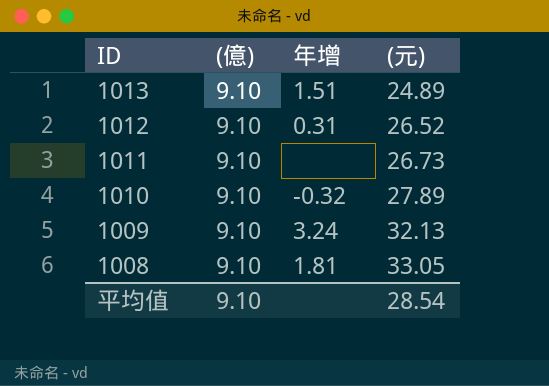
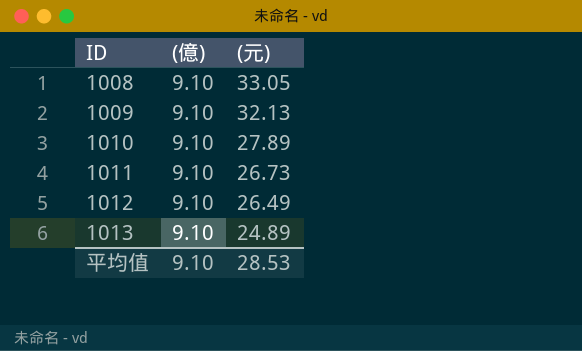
row order: ID descending -> ID ascending
column 年增 | position: 3 -> none
1012 | (元): 26.52 -> 26.49
平均值 | (元): 28.54 -> 28.53

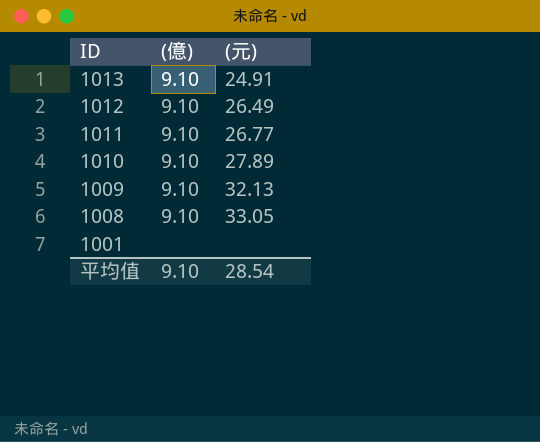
row order: ID ascending -> ID descending
1013 | (元): 24.89 -> 24.91
1011 | (元): 26.73 -> 26.77
row 1001: none -> none | none
平均值 | (元): 28.53 -> 28.54

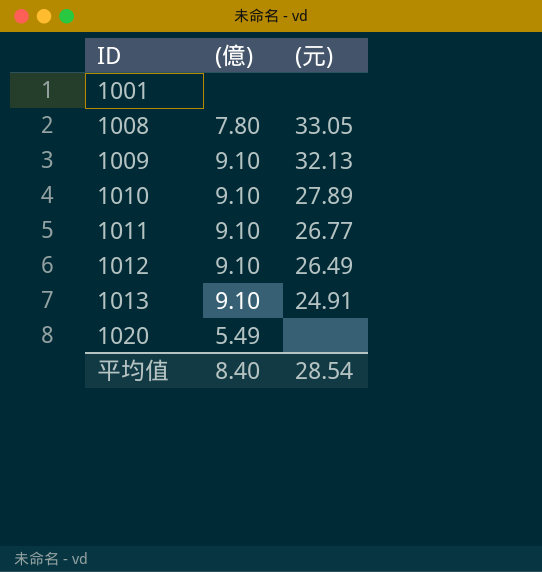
row order: ID descending -> ID ascending
1008 | (億): 9.10 -> 7.80
row 1020: none -> 5.49 | none
平均值 | (億): 9.10 -> 8.40

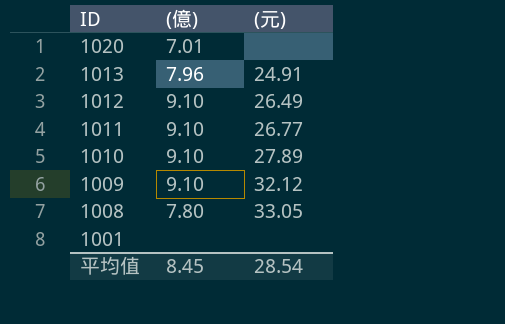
row order: ID ascending -> ID descending
1020 | (億): 5.49 -> 7.01
1013 | (億): 9.10 -> 7.96
1009 | (元): 32.13 -> 32.12
平均值 | (億): 8.40 -> 8.45

